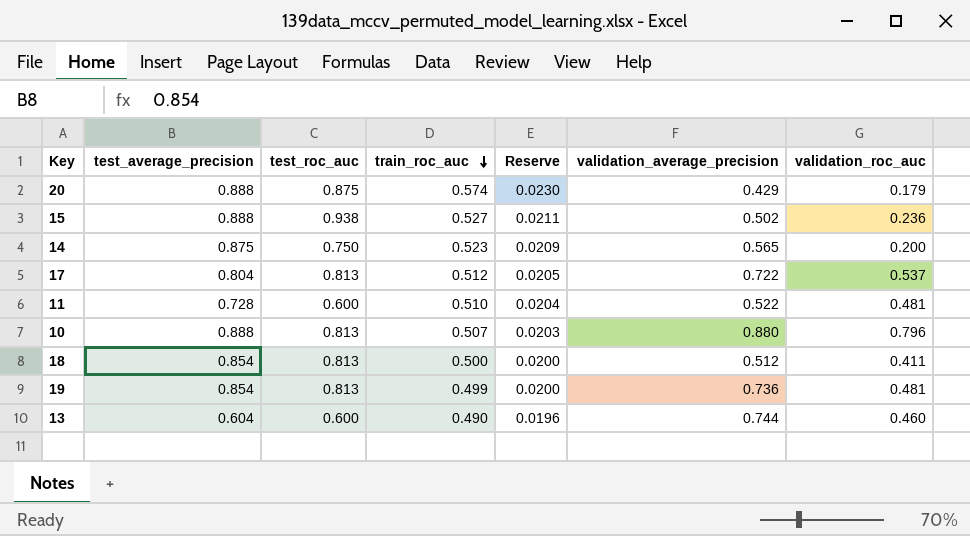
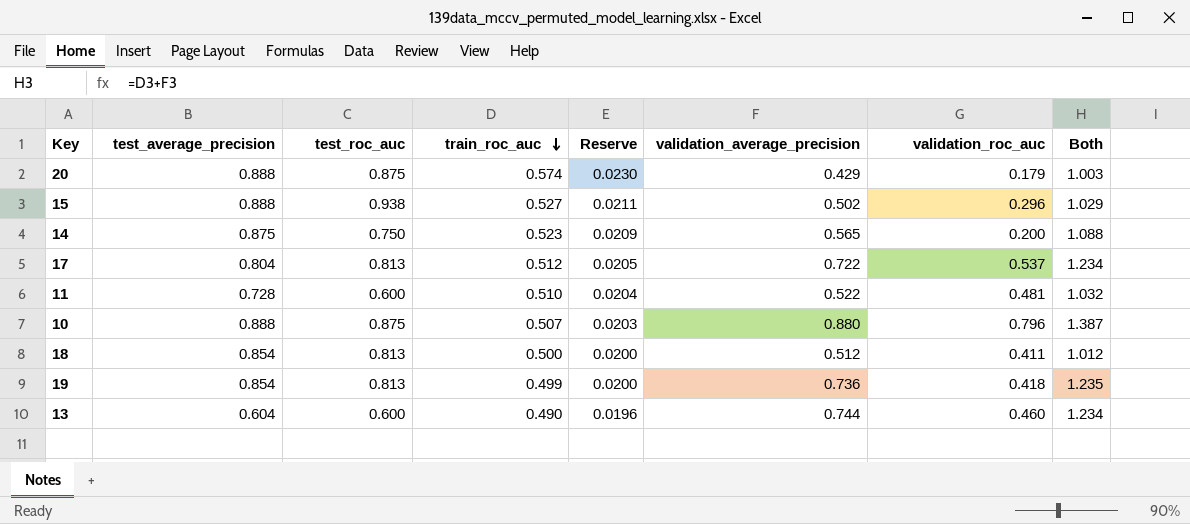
column Both | formula: none -> [train_roc_auc] + [validation_average_precision]
15 | validation_roc_auc: 0.236 -> 0.296
10 | test_roc_auc: 0.813 -> 0.875
19 | validation_roc_auc: 0.481 -> 0.418

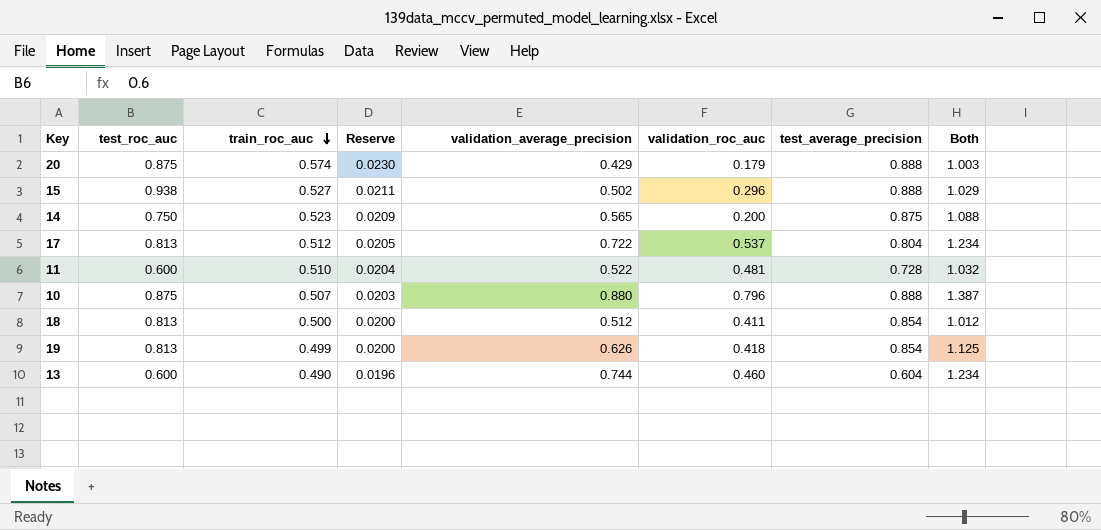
column test_average_precision | position: 2 -> 7
19 | validation_average_precision: 0.736 -> 0.626
19 | Both: 1.235 -> 1.125

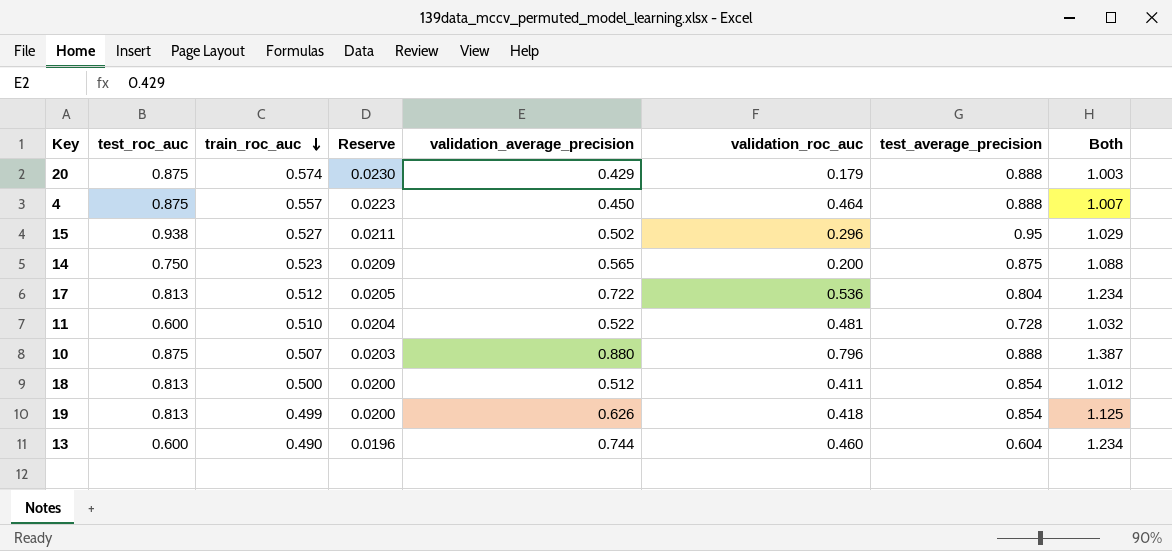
row 4: none -> 0.875 | 0.557 | 0.0223 | 0.450 | 0.464 | 0.888 | 1.007
15 | test_average_precision: 0.888 -> 0.95
17 | validation_roc_auc: 0.537 -> 0.536

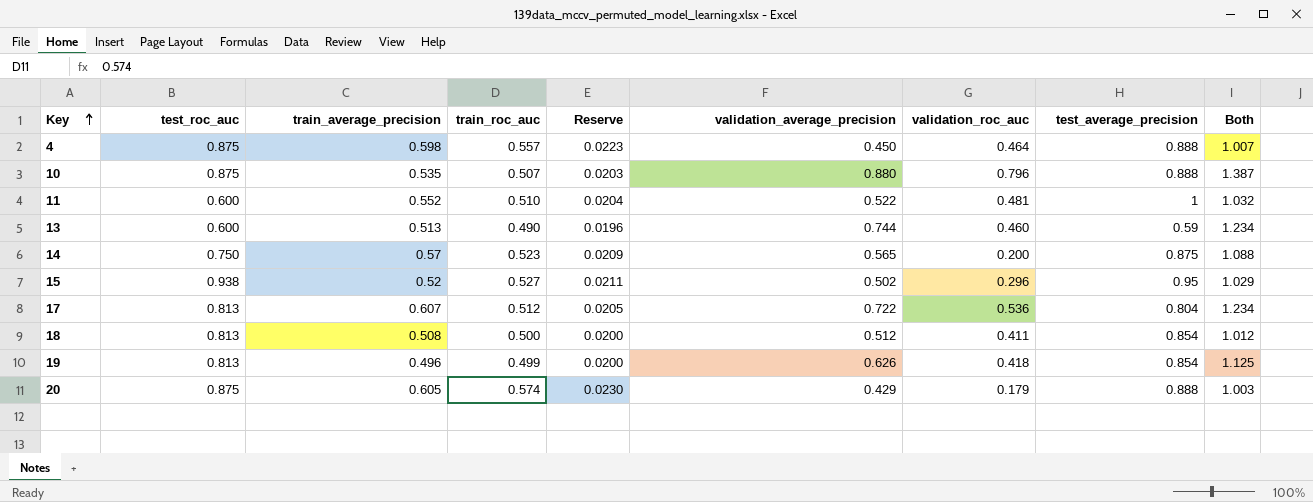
row order: train_roc_auc descending -> Key ascending
column train_average_precision | position: none -> 3
11 | test_average_precision: 0.728 -> 1
13 | test_average_precision: 0.604 -> 0.59

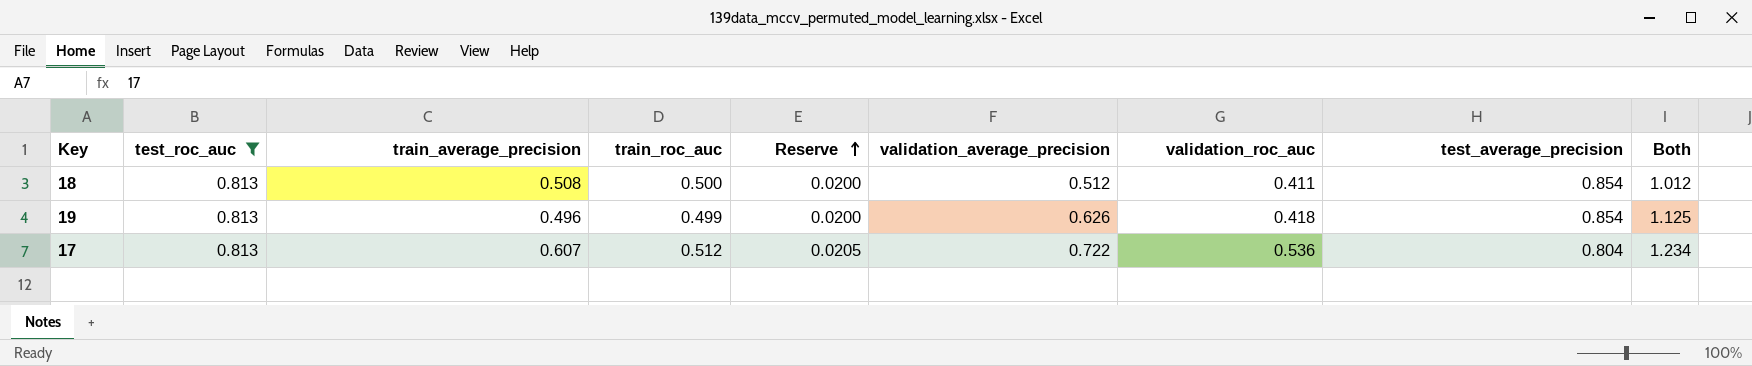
filter: none -> test_roc_auc = 0.813
row order: Key ascending -> Reserve ascending

